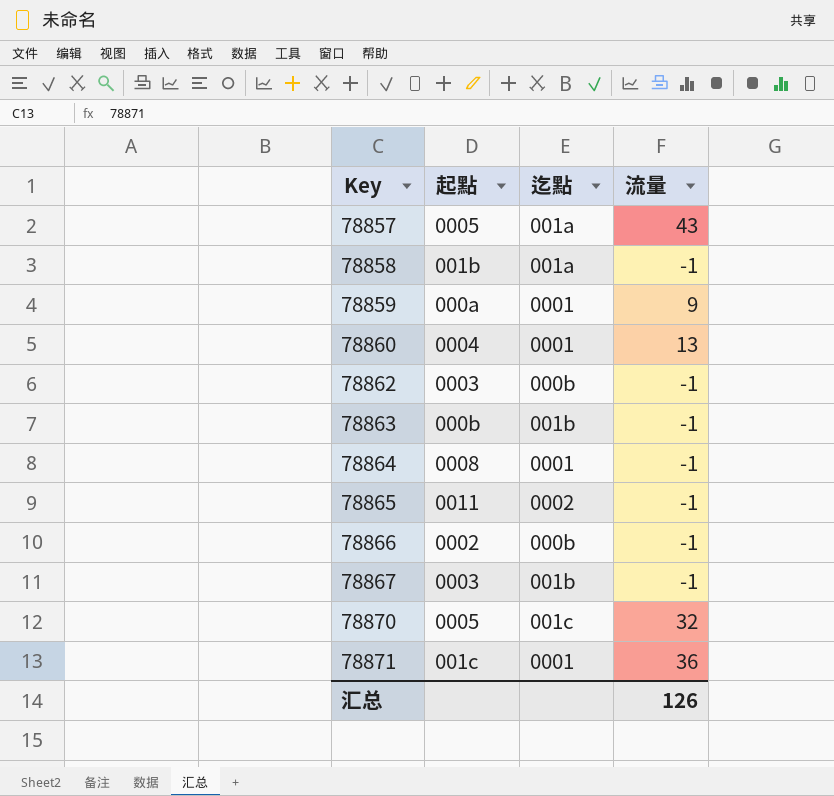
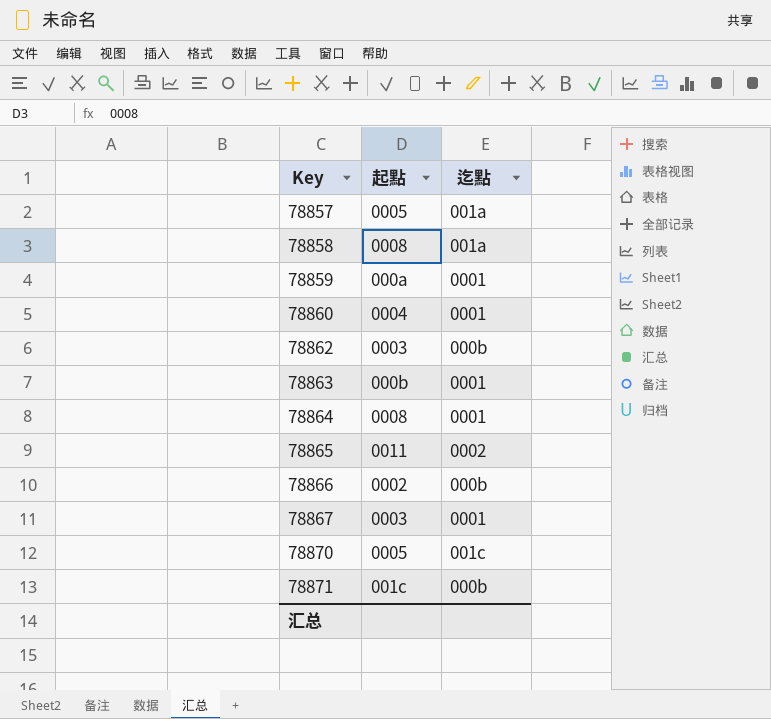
column 流量 | position: 4 -> none
78858 | 起點: 001b -> 0008
78863 | 迄點: 001b -> 0001
78867 | 迄點: 001b -> 0001
78871 | 迄點: 0001 -> 000b

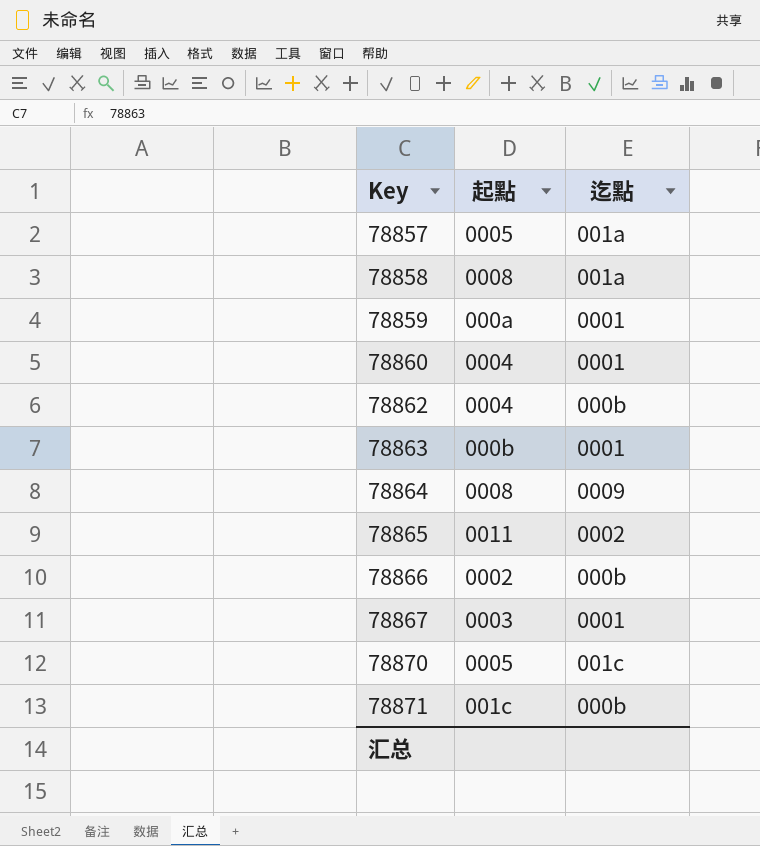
78862 | 起點: 0003 -> 0004
78864 | 迄點: 0001 -> 0009

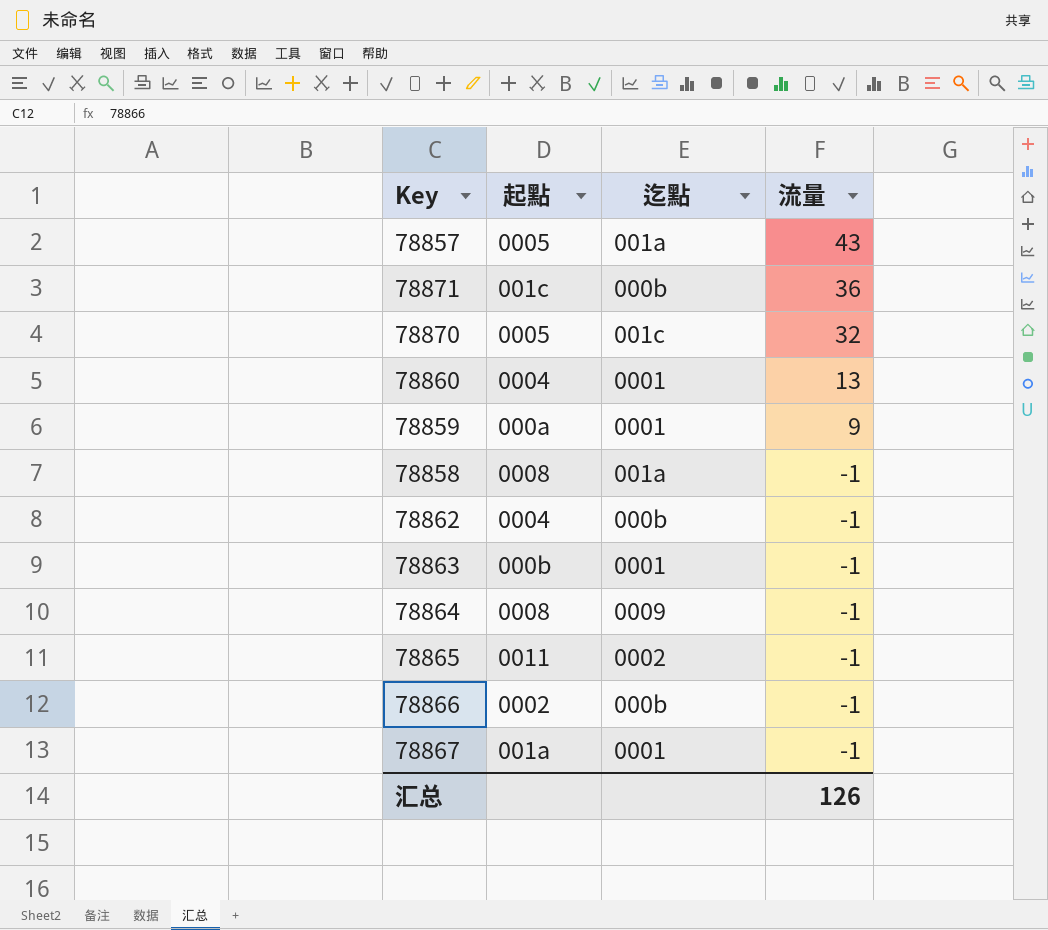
row order: Key ascending -> 流量 descending
column 流量 | position: none -> 4
78867 | 起點: 0003 -> 001a

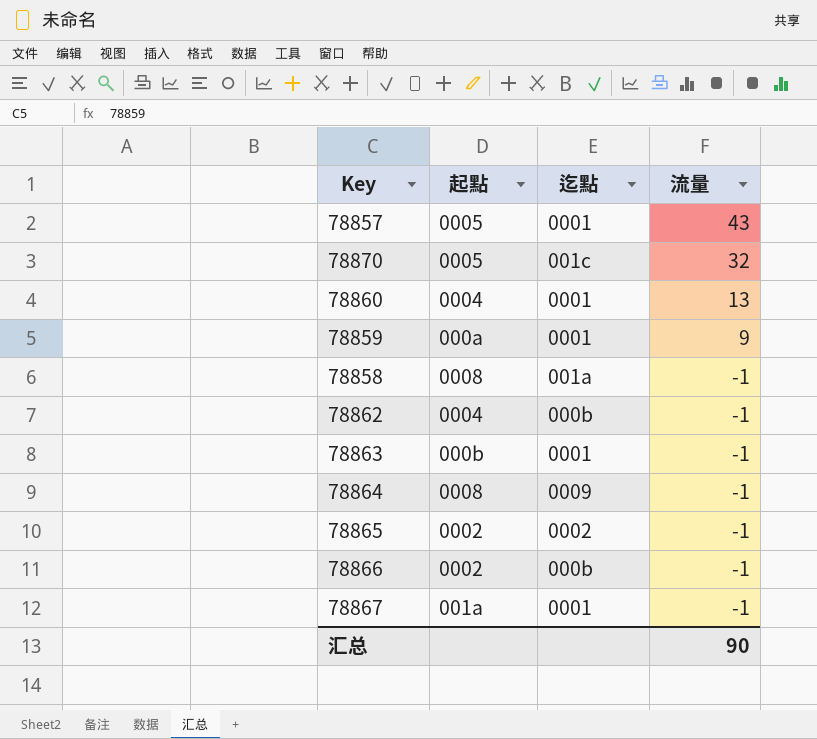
row 78871: 001c | 000b | 36 -> none
78857 | 迄點: 001a -> 0001
78865 | 起點: 0011 -> 0002
汇总 | 流量: 126 -> 90

